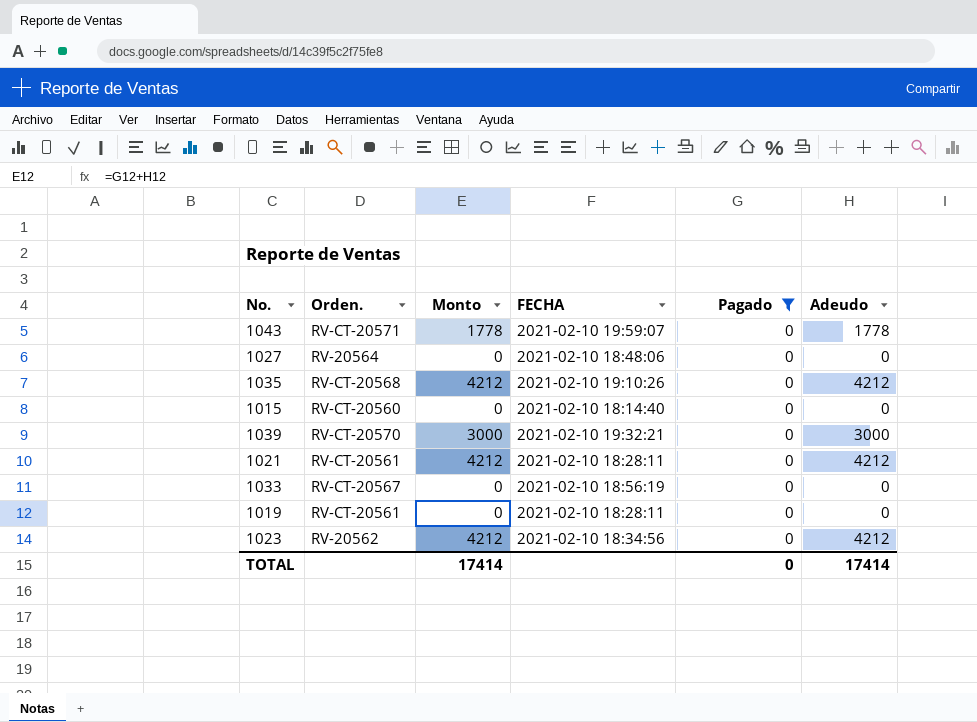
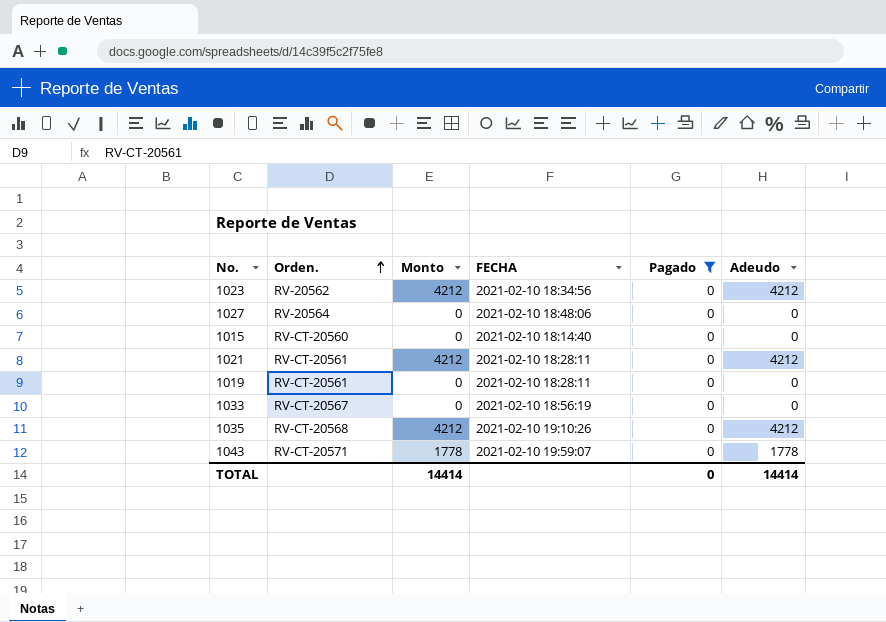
row order: none -> Orden. ascending
row 1039: RV-CT-20570 | 3000 | 2021-02-10 19:32:21 | 0 | 3000 -> none
TOTAL | Monto: 17414 -> 14414
TOTAL | Adeudo: 17414 -> 14414

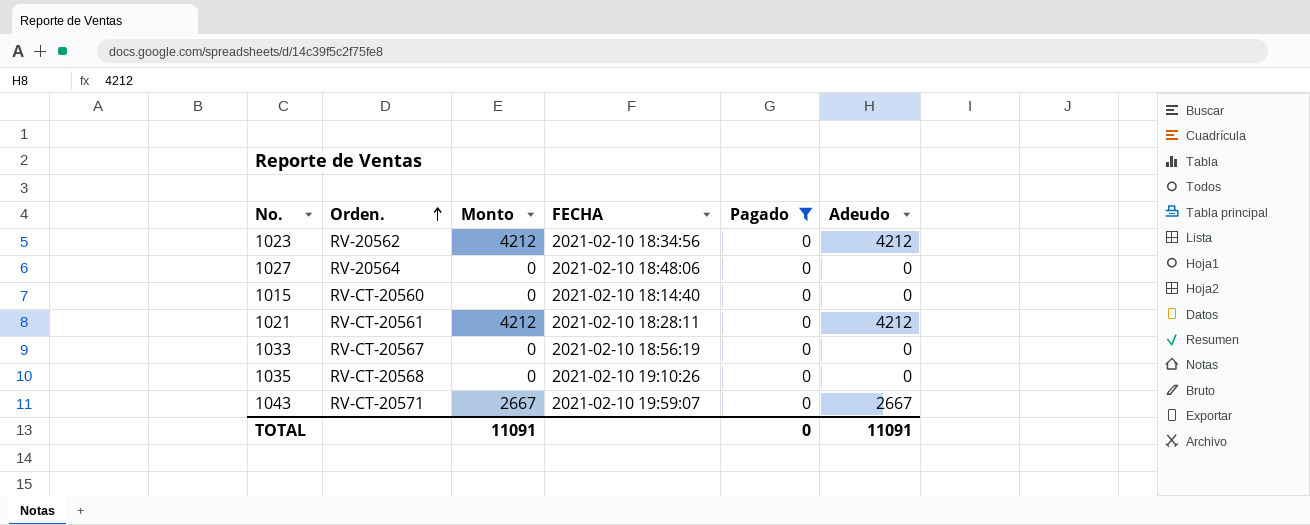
row 1019: RV-CT-20561 | 0 | 2021-02-10 18:28:11 | 0 | 0 -> none
1035 | Monto: 4212 -> 0
1035 | Adeudo: 4212 -> 0
1043 | Monto: 1778 -> 2667
1043 | Adeudo: 1778 -> 2667
TOTAL | Monto: 14414 -> 11091
TOTAL | Adeudo: 14414 -> 11091

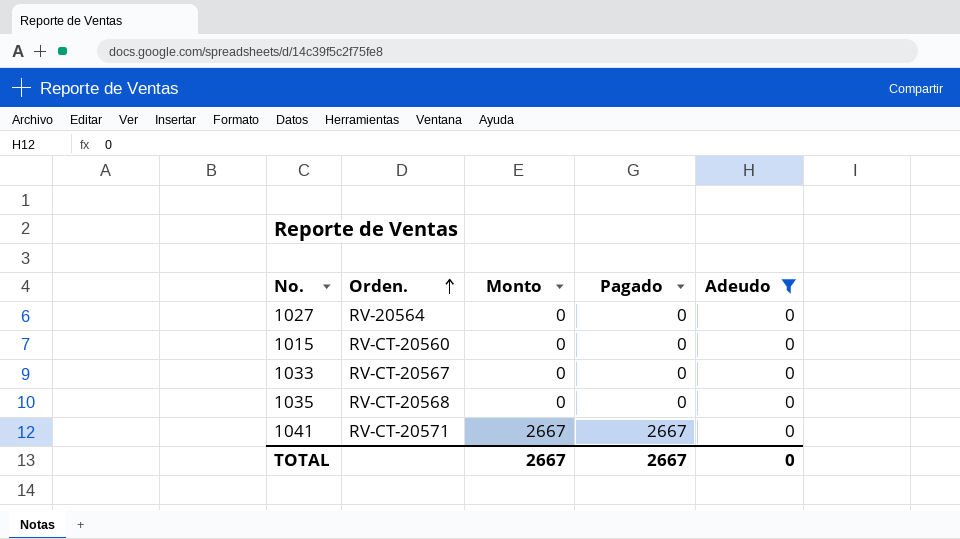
filter: Pagado = 0 -> Adeudo = 0
column FECHA | position: 4 -> none
TOTAL | Monto: 11091 -> 2667
TOTAL | Pagado: 0 -> 2667
TOTAL | Adeudo: 11091 -> 0

